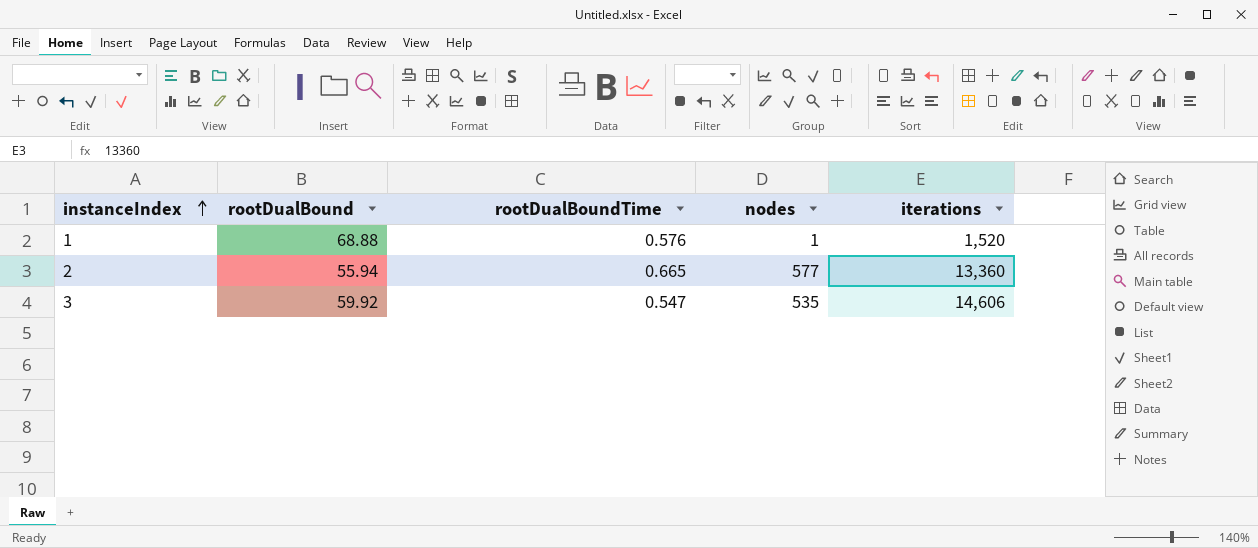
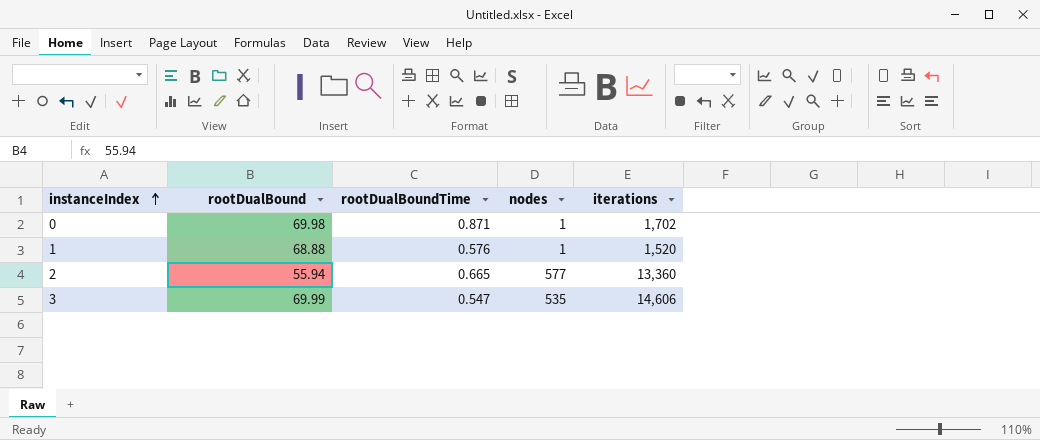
row 0: none -> 69.98 | 0.871 | 1 | 1,702
3 | rootDualBound: 59.92 -> 69.99

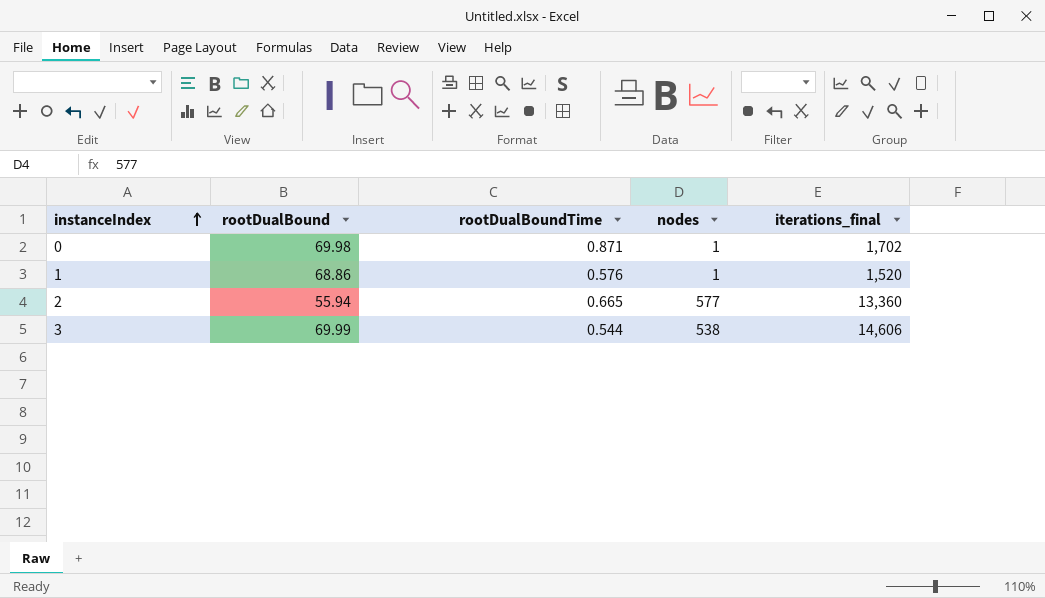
column name: iterations -> iterations_final
1 | rootDualBound: 68.88 -> 68.86
3 | rootDualBoundTime: 0.547 -> 0.544
3 | nodes: 535 -> 538

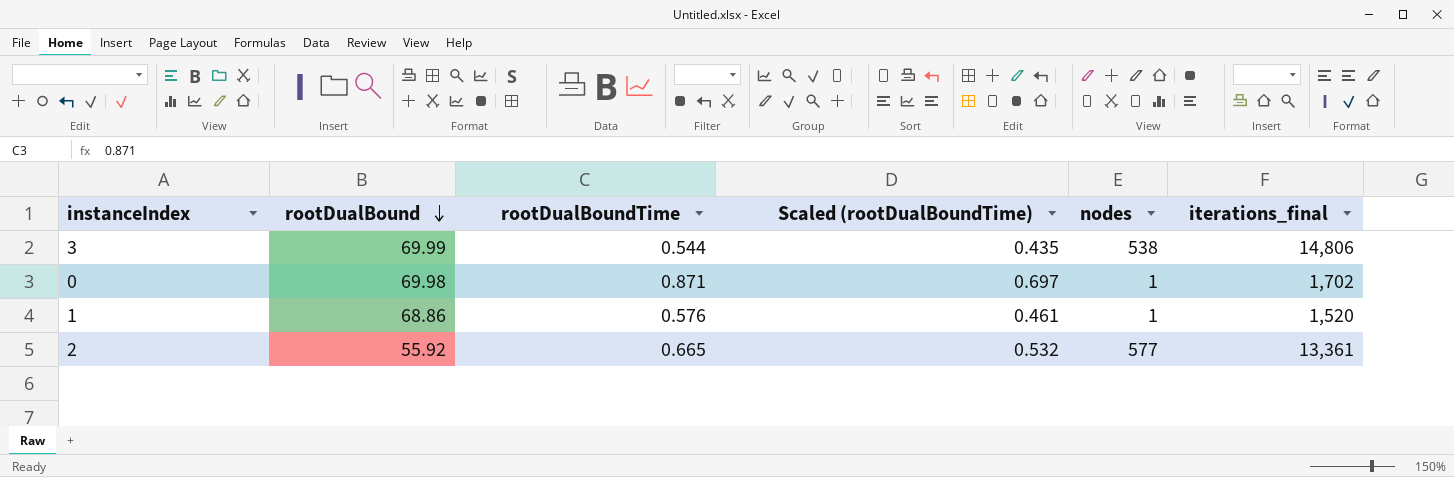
row order: instanceIndex ascending -> rootDualBound descending
column Scaled (rootDualBoundTime) | formula: none -> [rootDualBoundTime] * 0.8
3 | iterations_final: 14,606 -> 14,806
2 | rootDualBound: 55.94 -> 55.92
2 | iterations_final: 13,360 -> 13,361

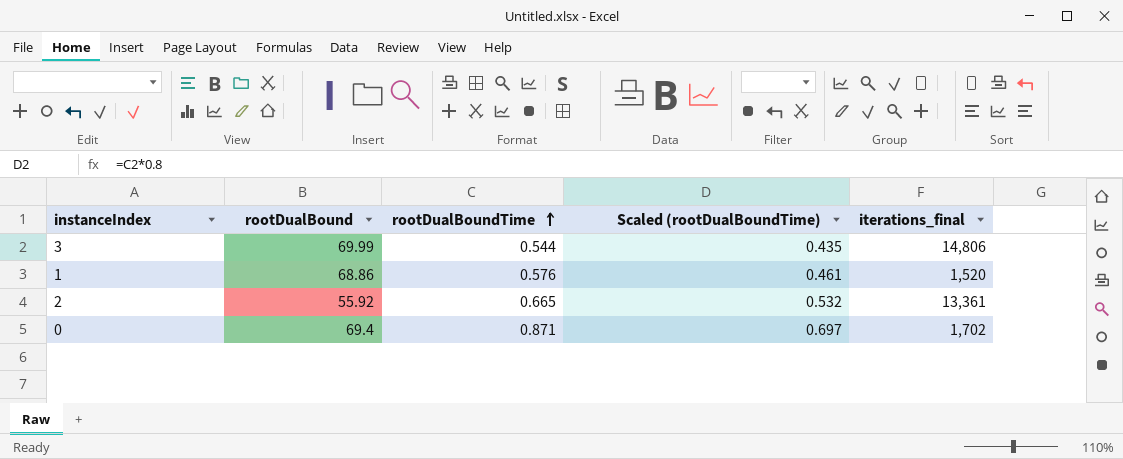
row order: rootDualBound descending -> rootDualBoundTime ascending
column nodes | position: 5 -> none
0 | rootDualBound: 69.98 -> 69.4

